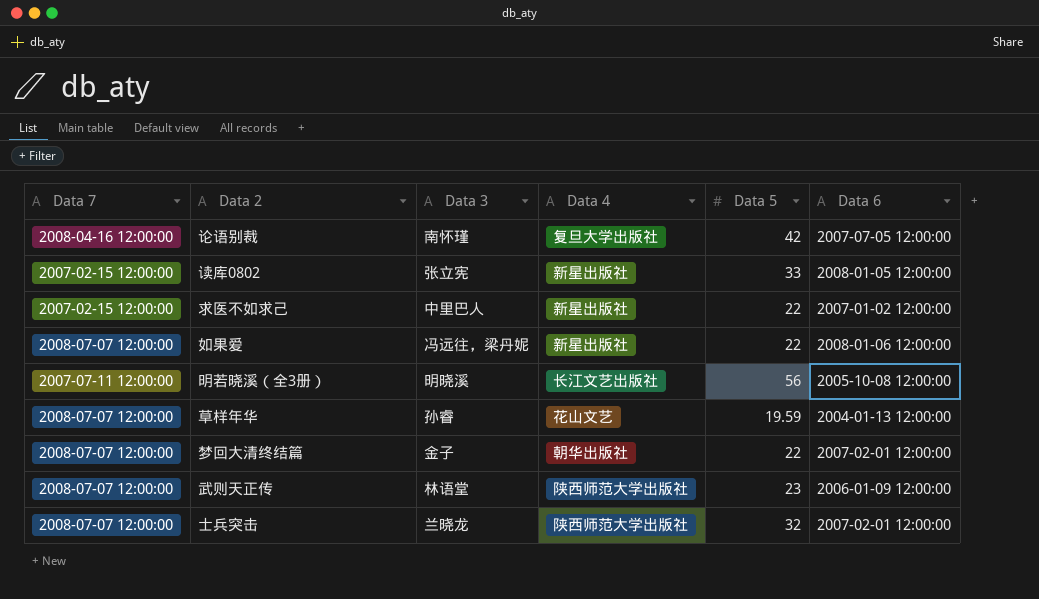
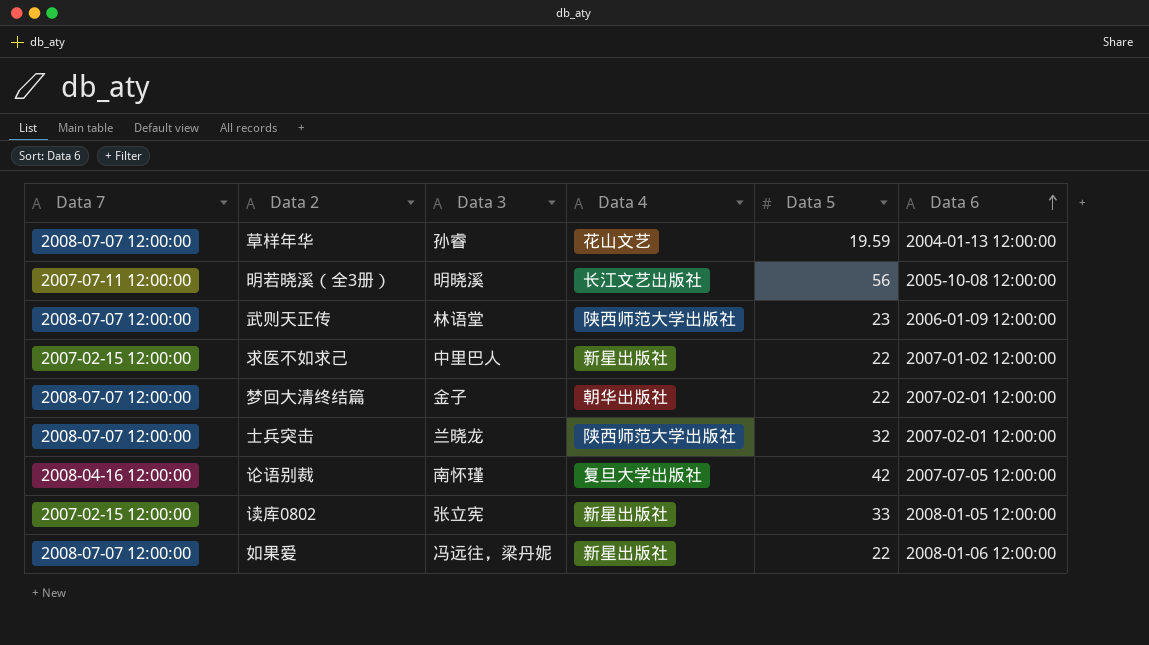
row order: none -> Data 6 ascending

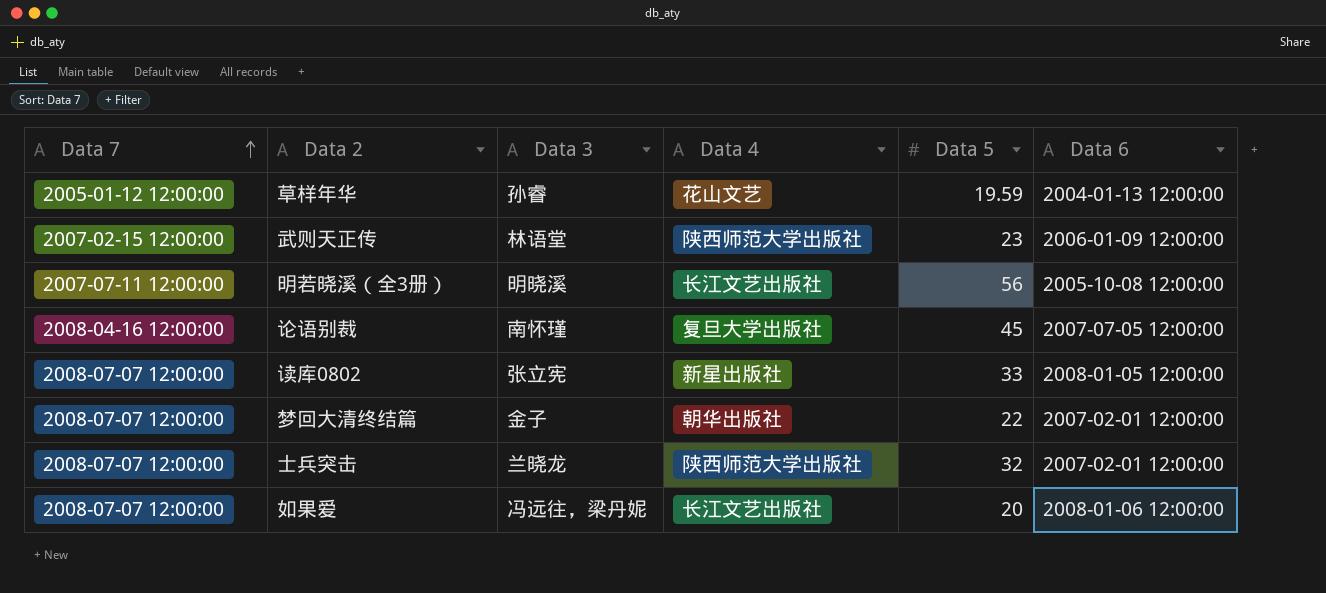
row order: Data 6 ascending -> Data 7 ascending
row 求医不如求己: 2007-02-15 12:00:00 | 中里巴人 | 新星出版社 | 22 | 2007-01-02 12:00:00 -> none
草样年华 | Data 7: 2008-07-07 12:00:00 -> 2005-01-12 12:00:00
武则天正传 | Data 7: 2008-07-07 12:00:00 -> 2007-02-15 12:00:00
论语别裁 | Data 5: 42 -> 45
读库0802 | Data 7: 2007-02-15 12:00:00 -> 2008-07-07 12:00:00
如果爱 | Data 4: 新星出版社 -> 长江文艺出版社
如果爱 | Data 5: 22 -> 20

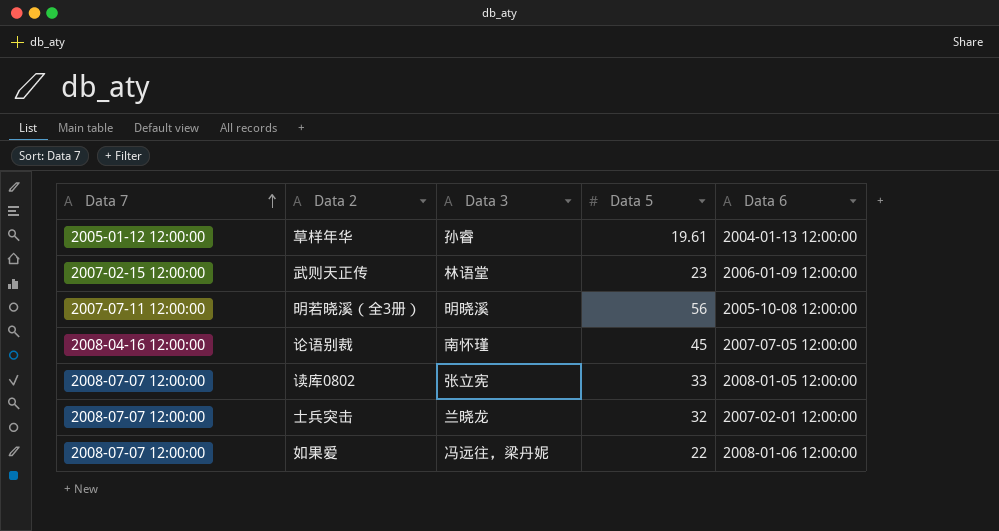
column Data 4 | position: 4 -> none
row 梦回大清终结篇: 2008-07-07 12:00:00 | 金子 | 朝华出版社 | 22 | 2007-02-01 12:00:00 -> none
草样年华 | Data 5: 19.59 -> 19.61
如果爱 | Data 5: 20 -> 22

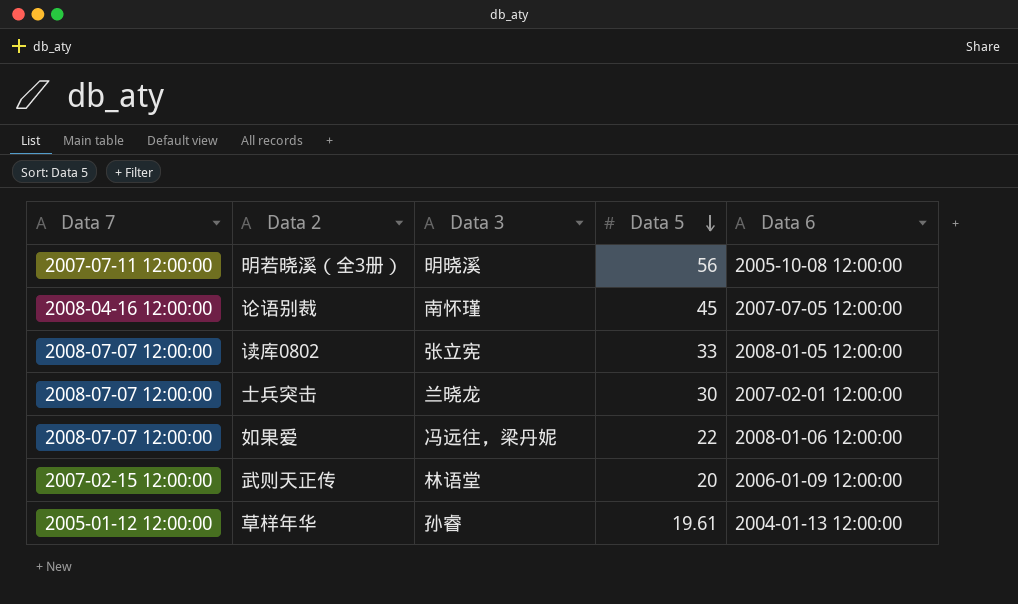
row order: Data 7 ascending -> Data 5 descending
士兵突击 | Data 5: 32 -> 30
武则天正传 | Data 5: 23 -> 20

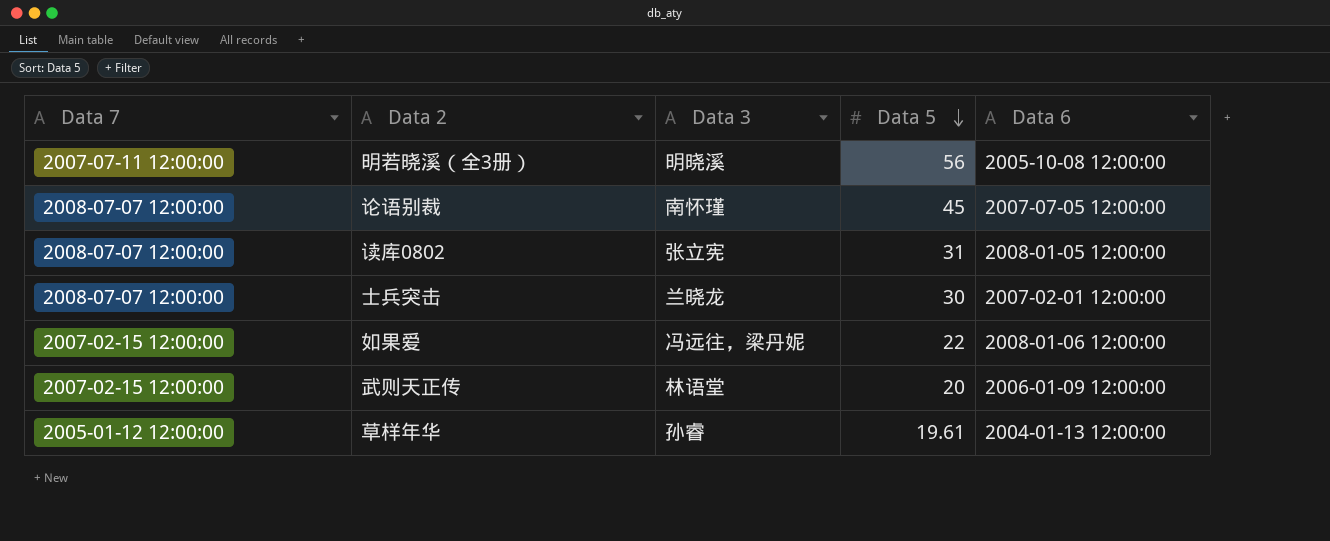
论语别裁 | Data 7: 2008-04-16 12:00:00 -> 2008-07-07 12:00:00
读库0802 | Data 5: 33 -> 31
如果爱 | Data 7: 2008-07-07 12:00:00 -> 2007-02-15 12:00:00

